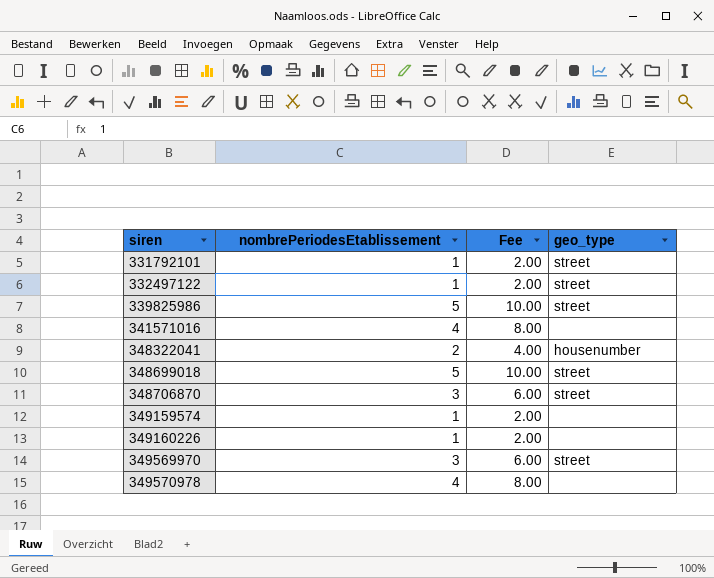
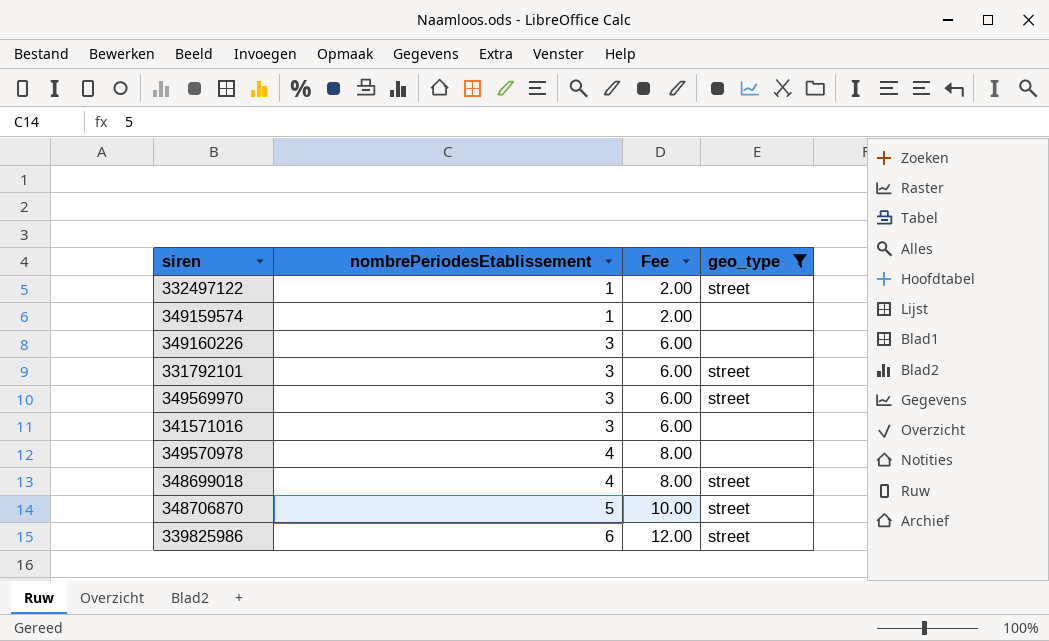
filter: none -> geo_type != housenumber
row order: siren ascending -> nombrePeriodesEtablissement ascending
349160226 | nombrePeriodesEtablissement: 1 -> 3
349160226 | Fee: 2.00 -> 6.00
331792101 | nombrePeriodesEtablissement: 1 -> 3
331792101 | Fee: 2.00 -> 6.00
341571016 | nombrePeriodesEtablissement: 4 -> 3
341571016 | Fee: 8.00 -> 6.00
348699018 | nombrePeriodesEtablissement: 5 -> 4
348699018 | Fee: 10.00 -> 8.00
348706870 | nombrePeriodesEtablissement: 3 -> 5
348706870 | Fee: 6.00 -> 10.00
339825986 | nombrePeriodesEtablissement: 5 -> 6
339825986 | Fee: 10.00 -> 12.00

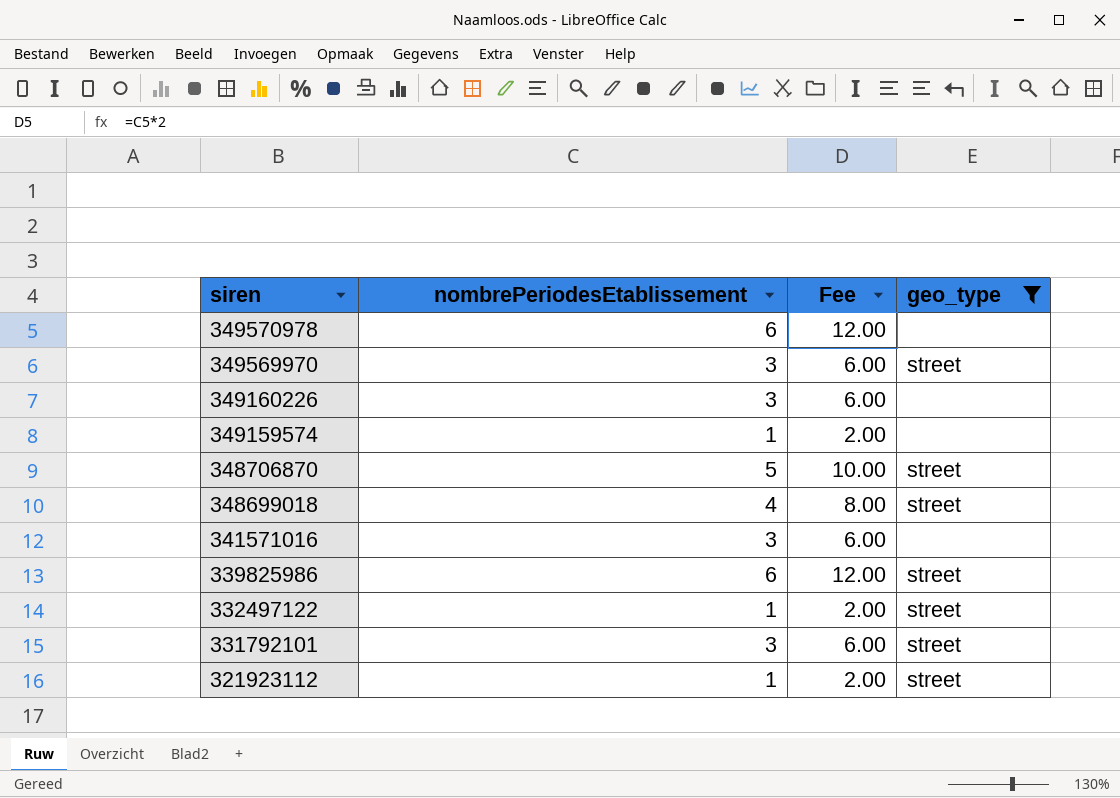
row order: nombrePeriodesEtablissement ascending -> siren descending
349570978 | nombrePeriodesEtablissement: 4 -> 6
349570978 | Fee: 8.00 -> 12.00
row 321923112: none -> 1 | 2.00 | street

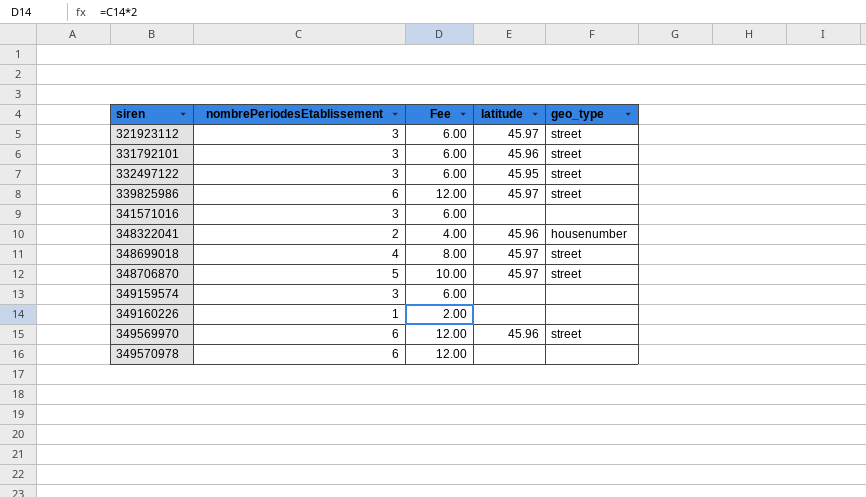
filter: geo_type != housenumber -> none
row order: siren descending -> siren ascending
column latitude | position: none -> 4
321923112 | nombrePeriodesEtablissement: 1 -> 3
321923112 | Fee: 2.00 -> 6.00
332497122 | nombrePeriodesEtablissement: 1 -> 3
332497122 | Fee: 2.00 -> 6.00
349159574 | nombrePeriodesEtablissement: 1 -> 3
349159574 | Fee: 2.00 -> 6.00
349160226 | nombrePeriodesEtablissement: 3 -> 1
349160226 | Fee: 6.00 -> 2.00
349569970 | nombrePeriodesEtablissement: 3 -> 6
349569970 | Fee: 6.00 -> 12.00

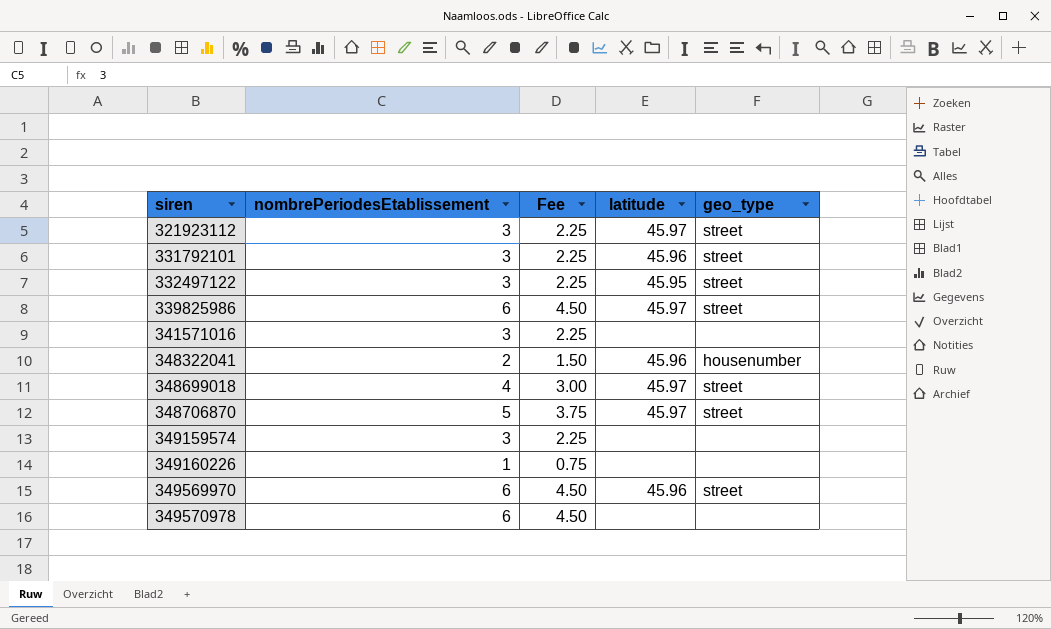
column Fee | formula: [nombrePeriodesEtablissement] * 2 -> [nombrePeriodesEtablissement] * 0.75

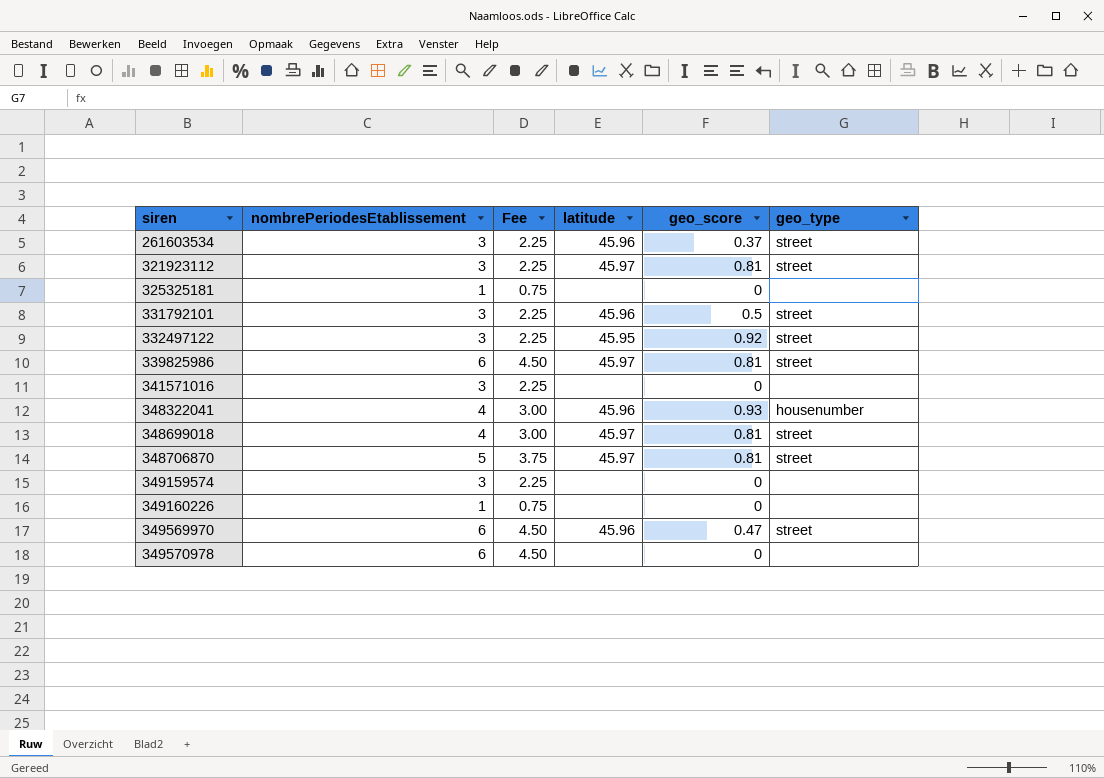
column geo_score | position: none -> 5
row 261603534: none -> 3 | 2.25 | 45.96 | 0.37 | street
row 325325181: none -> 1 | 0.75 | none | 0 | none
348322041 | nombrePeriodesEtablissement: 2 -> 4
348322041 | Fee: 1.50 -> 3.00

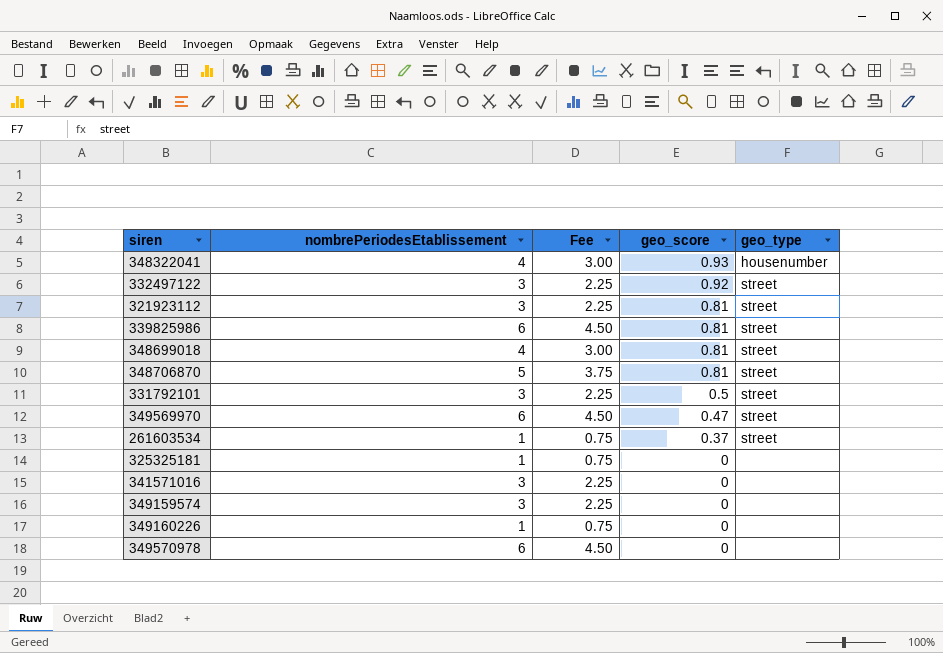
row order: siren ascending -> geo_score descending
column latitude | position: 4 -> none
261603534 | nombrePeriodesEtablissement: 3 -> 1
261603534 | Fee: 2.25 -> 0.75

